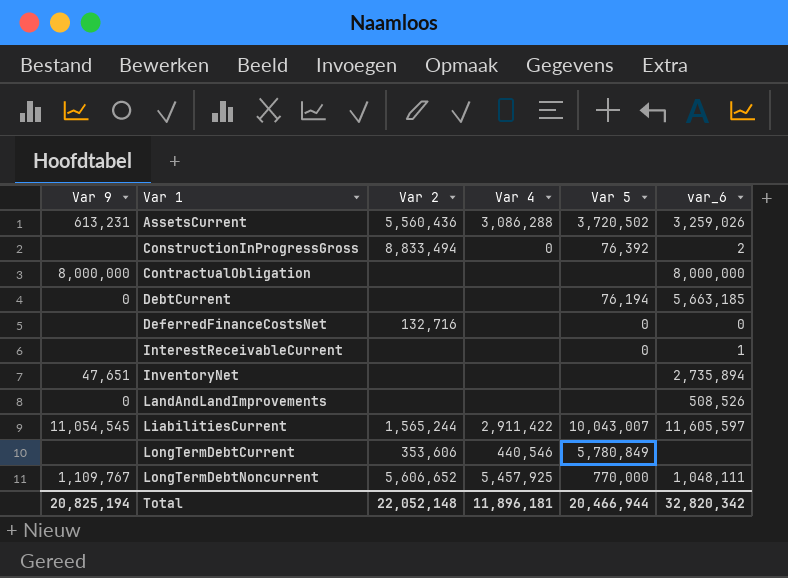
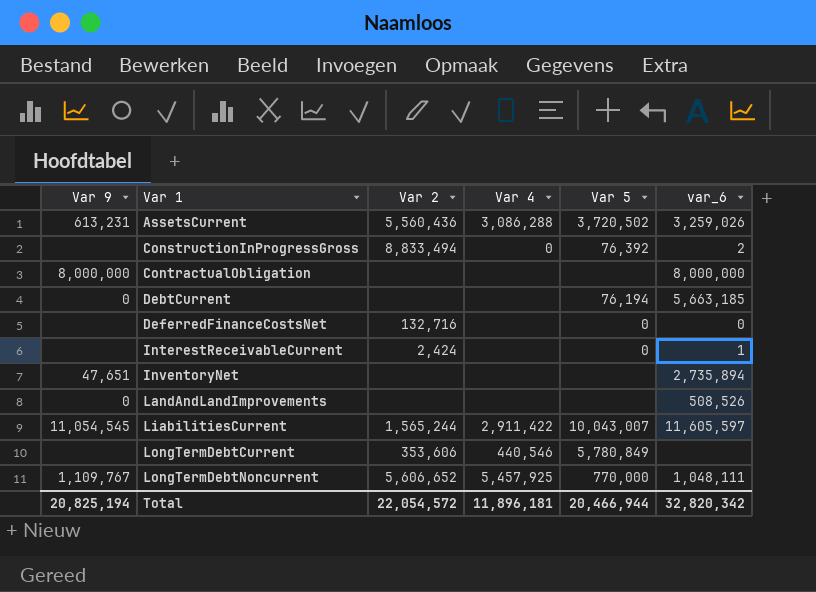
InterestReceivableCurrent | Var 2: none -> 2,424
Total | Var 2: 22,052,148 -> 22,054,572

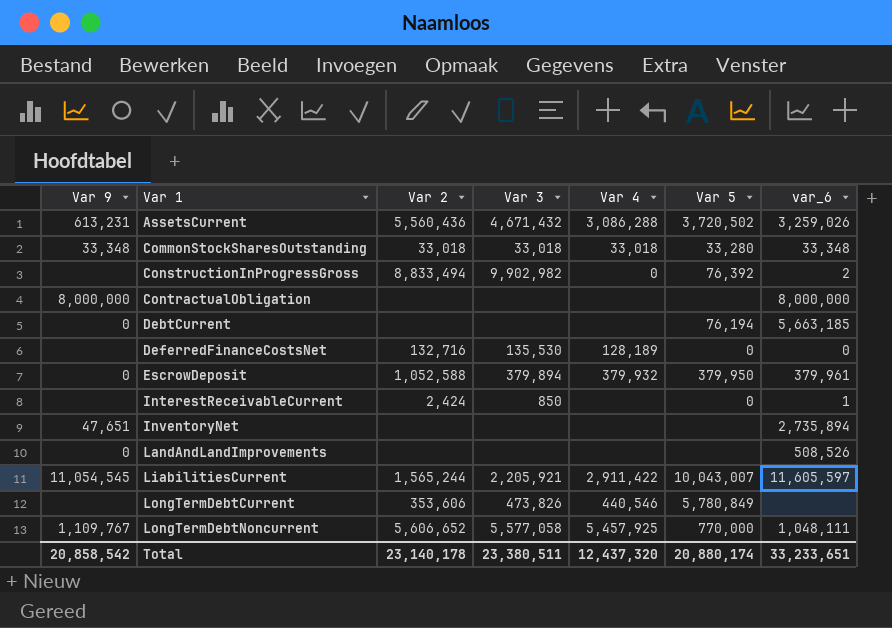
column Var 3 | position: none -> 4
row CommonStockSharesOutstanding: none -> 33,348 | 33,018 | 33,018 | 33,018 | 33,280 | 33,348
DeferredFinanceCostsNet | Var 4: none -> 128,189
row EscrowDeposit: none -> 0 | 1,052,588 | 379,894 | 379,932 | 379,950 | 379,961
Total | Var 9: 20,825,194 -> 20,858,542
Total | Var 2: 22,054,572 -> 23,140,178
Total | Var 4: 11,896,181 -> 12,437,320
Total | Var 5: 20,466,944 -> 20,880,174
Total | var_6: 32,820,342 -> 33,233,651

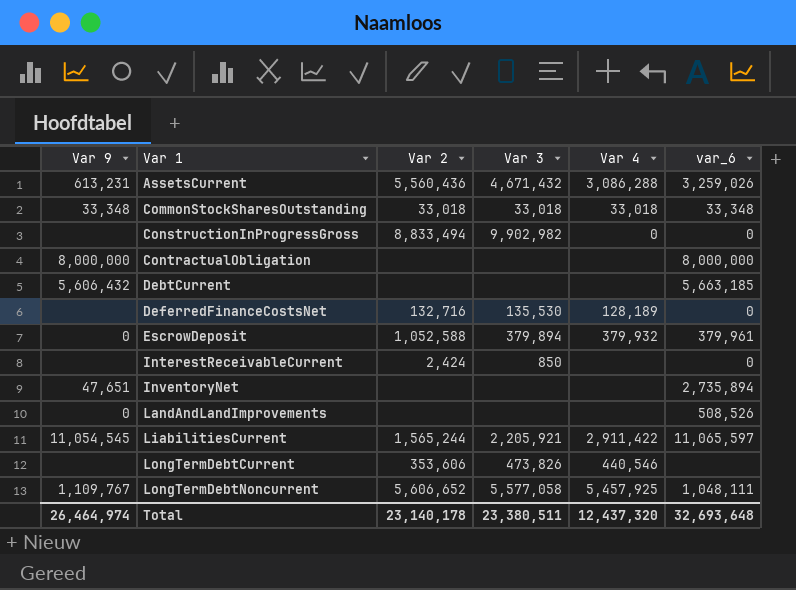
column Var 5 | position: 6 -> none
ConstructionInProgressGross | var_6: 2 -> 0
DebtCurrent | Var 9: 0 -> 5,606,432
InterestReceivableCurrent | var_6: 1 -> 0
LiabilitiesCurrent | var_6: 11,605,597 -> 11,065,597
Total | Var 9: 20,858,542 -> 26,464,974
Total | var_6: 33,233,651 -> 32,693,648

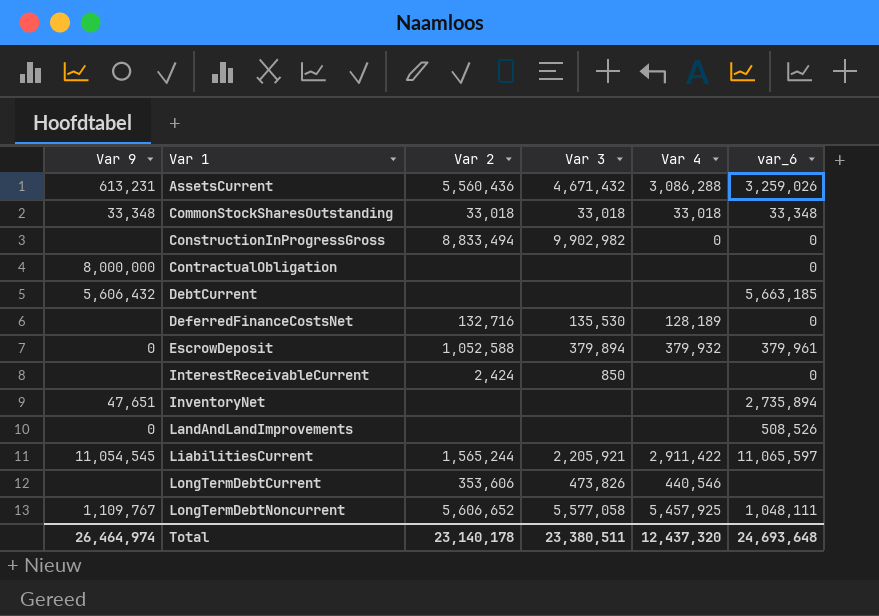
ContractualObligation | var_6: 8,000,000 -> 0
Total | var_6: 32,693,648 -> 24,693,648

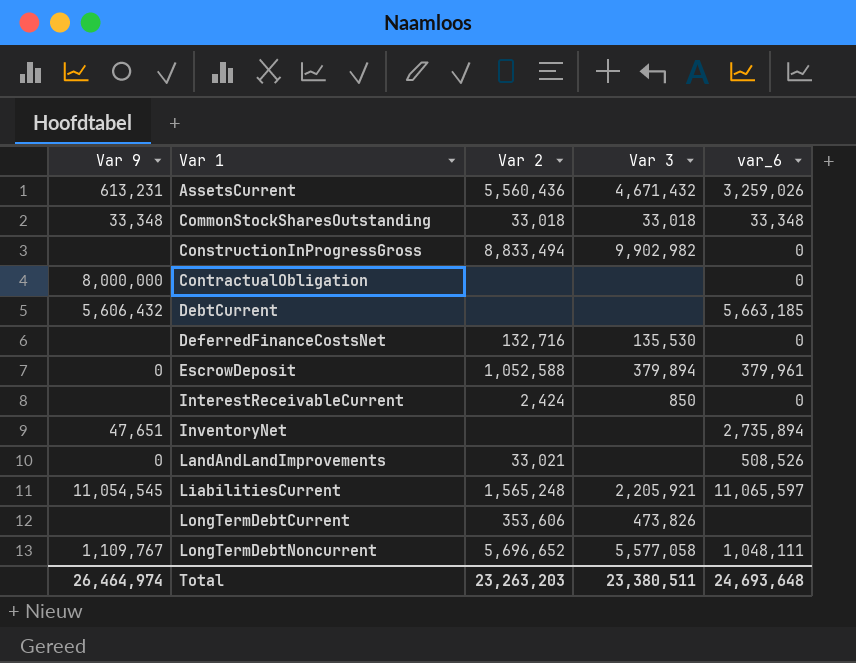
column Var 4 | position: 5 -> none
LandAndLandImprovements | Var 2: none -> 33,021
LiabilitiesCurrent | Var 2: 1,565,244 -> 1,565,248
LongTermDebtNoncurrent | Var 2: 5,606,652 -> 5,696,652
Total | Var 2: 23,140,178 -> 23,263,203

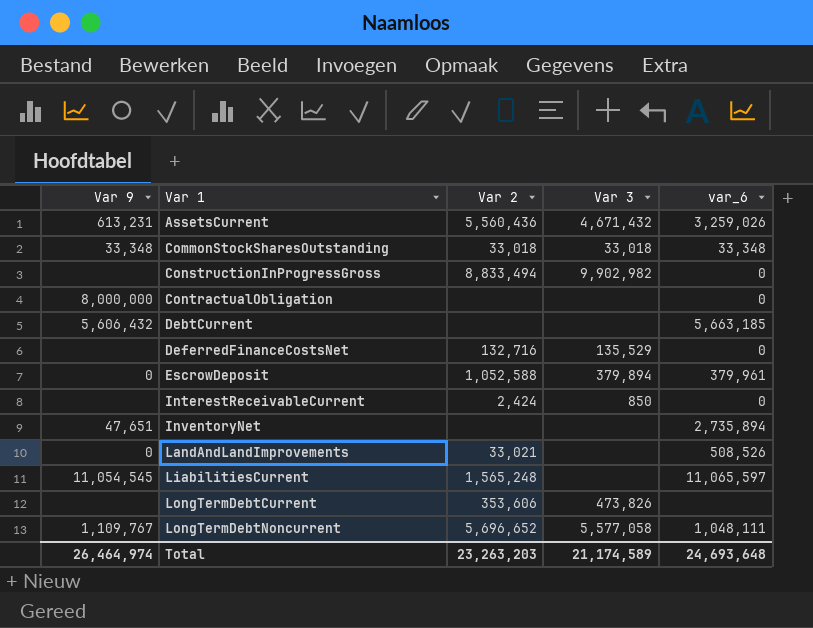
DeferredFinanceCostsNet | Var 3: 135,530 -> 135,529
LiabilitiesCurrent | Var 3: 2,205,921 -> none
Total | Var 3: 23,380,511 -> 21,174,589

